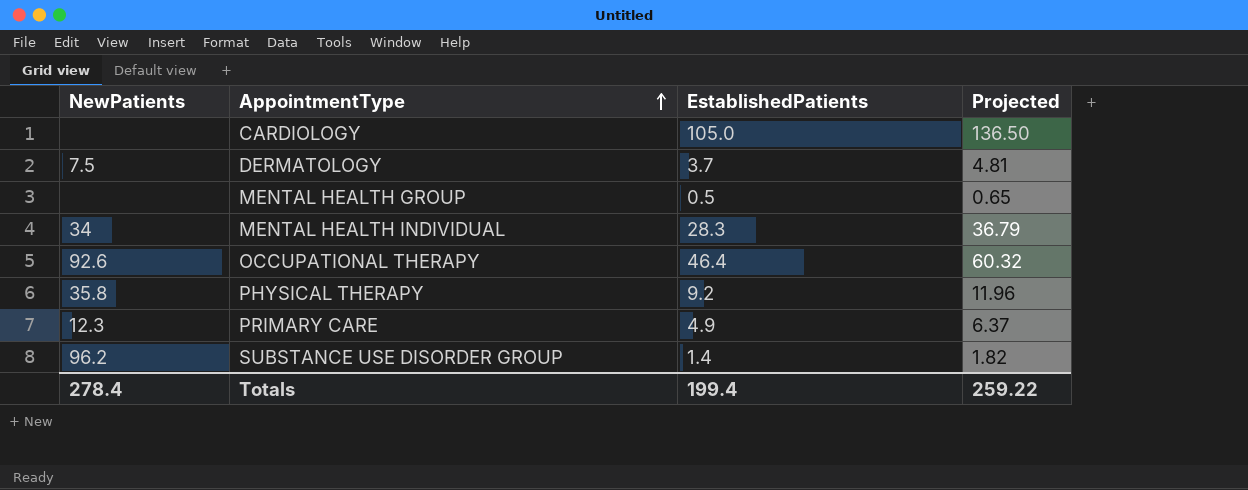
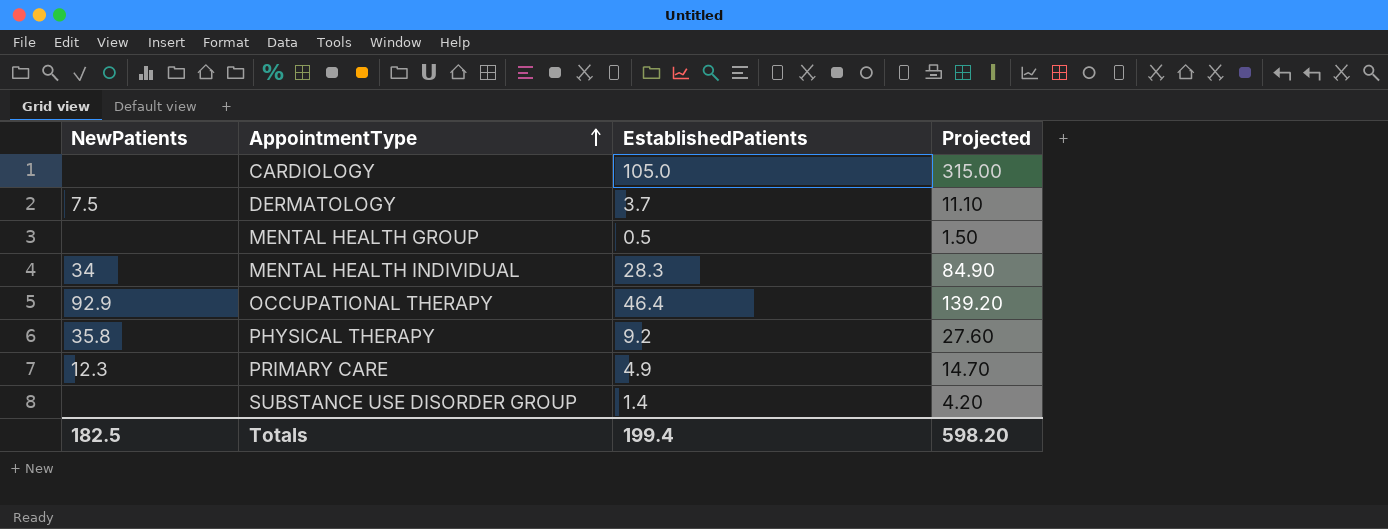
column Projected | formula: [EstablishedPatients] * 1.3 -> [EstablishedPatients] * 3
OCCUPATIONAL THERAPY | NewPatients: 92.6 -> 92.9
SUBSTANCE USE DISORDER GROUP | NewPatients: 96.2 -> none
Totals | NewPatients: 278.4 -> 182.5
Totals | Projected: 259.22 -> 598.20

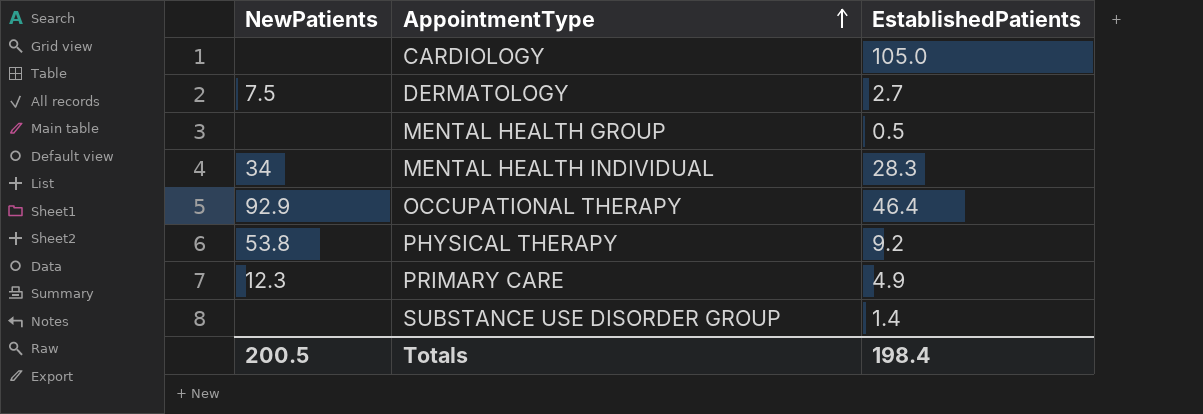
column Projected | formula: [EstablishedPatients] * 3 -> none
DERMATOLOGY | EstablishedPatients: 3.7 -> 2.7
PHYSICAL THERAPY | NewPatients: 35.8 -> 53.8
Totals | NewPatients: 182.5 -> 200.5
Totals | EstablishedPatients: 199.4 -> 198.4

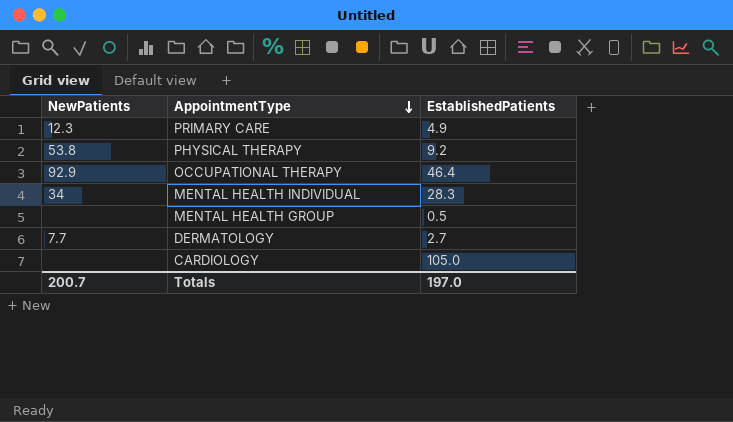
row order: AppointmentType ascending -> AppointmentType descending
row SUBSTANCE USE DISORDER GROUP: none | 1.4 -> none
DERMATOLOGY | NewPatients: 7.5 -> 7.7
Totals | NewPatients: 200.5 -> 200.7
Totals | EstablishedPatients: 198.4 -> 197.0

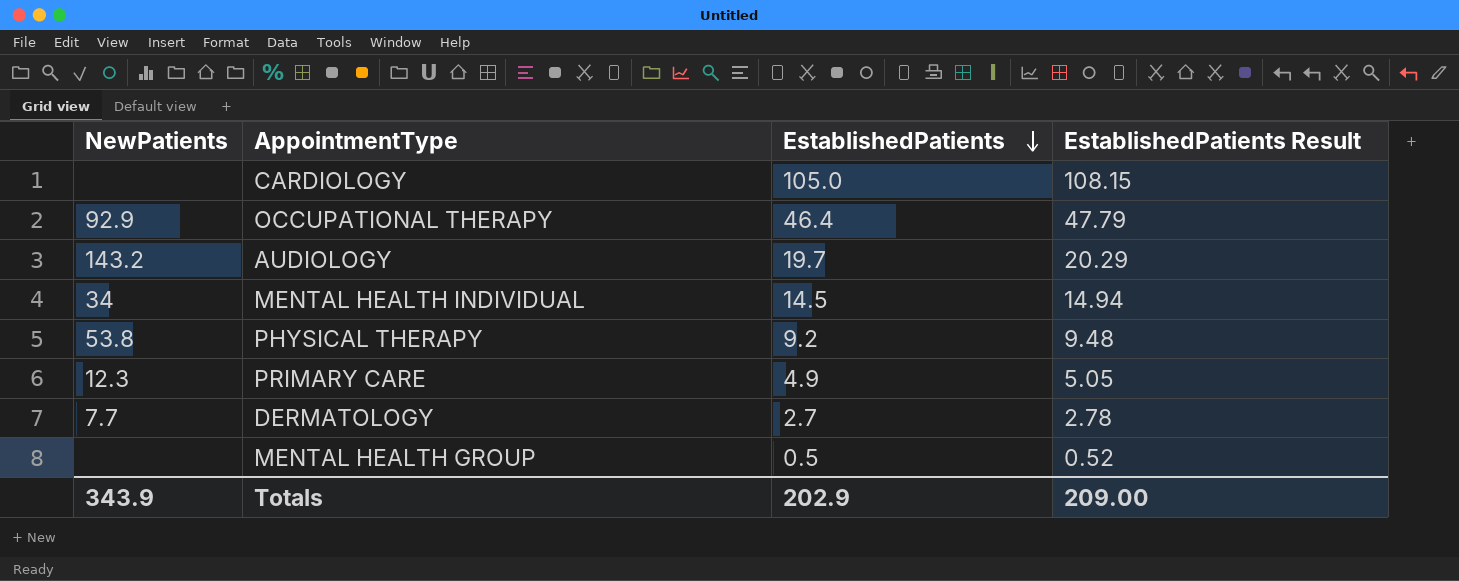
row order: AppointmentType descending -> EstablishedPatients descending
column EstablishedPatients Result | formula: none -> [EstablishedPatients] * 1.03
row AUDIOLOGY: none -> 143.2 | 19.7 | 20.29
MENTAL HEALTH INDIVIDUAL | EstablishedPatients: 28.3 -> 14.5
Totals | NewPatients: 200.7 -> 343.9
Totals | EstablishedPatients: 197.0 -> 202.9

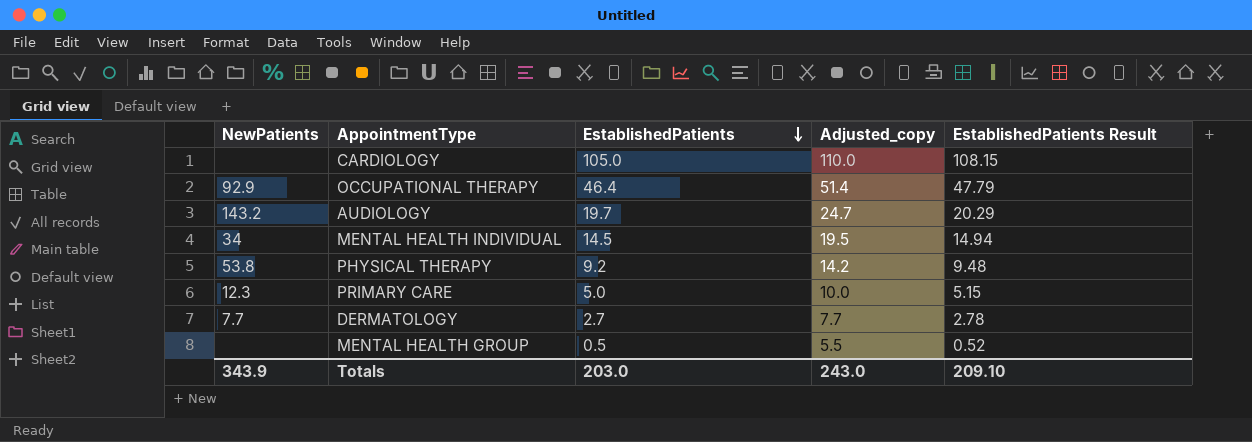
column Adjusted_copy | formula: none -> [EstablishedPatients] + 5
PRIMARY CARE | EstablishedPatients: 4.9 -> 5.0
PRIMARY CARE | EstablishedPatients Result: 5.05 -> 5.15
Totals | EstablishedPatients: 202.9 -> 203.0
Totals | EstablishedPatients Result: 209.00 -> 209.10

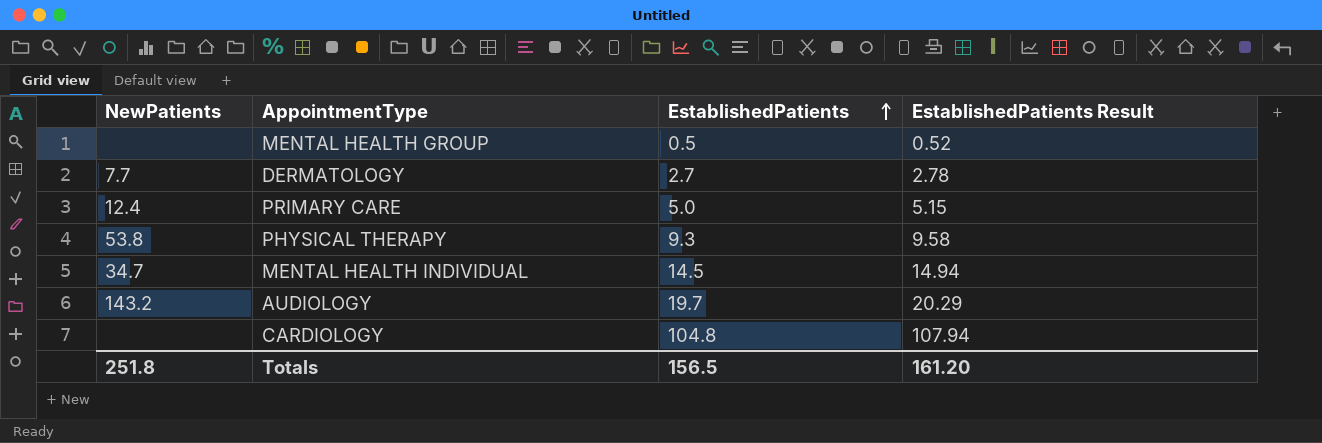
row order: EstablishedPatients descending -> EstablishedPatients ascending
column Adjusted_copy | formula: [EstablishedPatients] + 5 -> none
row OCCUPATIONAL THERAPY: 92.9 | 46.4 | 51.4 | 47.79 -> none
PRIMARY CARE | NewPatients: 12.3 -> 12.4
PHYSICAL THERAPY | EstablishedPatients: 9.2 -> 9.3
PHYSICAL THERAPY | EstablishedPatients Result: 9.48 -> 9.58
MENTAL HEALTH INDIVIDUAL | NewPatients: 34 -> 34.7
CARDIOLOGY | EstablishedPatients: 105.0 -> 104.8
CARDIOLOGY | EstablishedPatients Result: 108.15 -> 107.94
Totals | NewPatients: 343.9 -> 251.8
Totals | EstablishedPatients: 203.0 -> 156.5
Totals | EstablishedPatients Result: 209.10 -> 161.20

